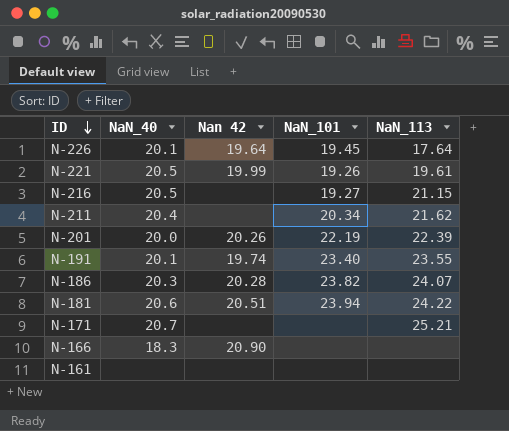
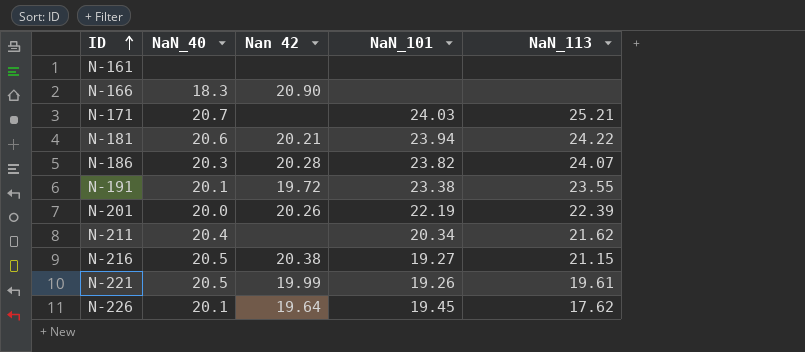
row order: ID descending -> ID ascending
N-171 | NaN_101: none -> 24.03
N-181 | Nan 42: 20.51 -> 20.21
N-191 | Nan 42: 19.74 -> 19.72
N-191 | NaN_101: 23.40 -> 23.38
N-216 | Nan 42: none -> 20.38
N-226 | NaN_113: 17.64 -> 17.62

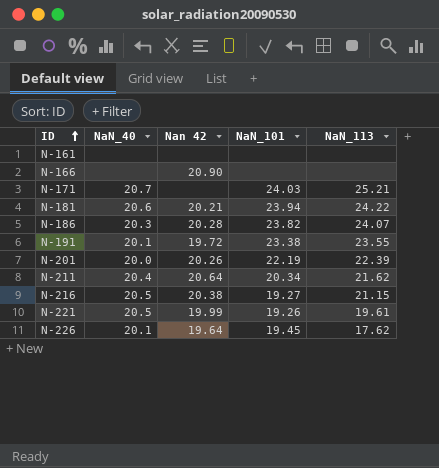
N-166 | NaN_40: 18.3 -> none
N-211 | Nan 42: none -> 20.64

